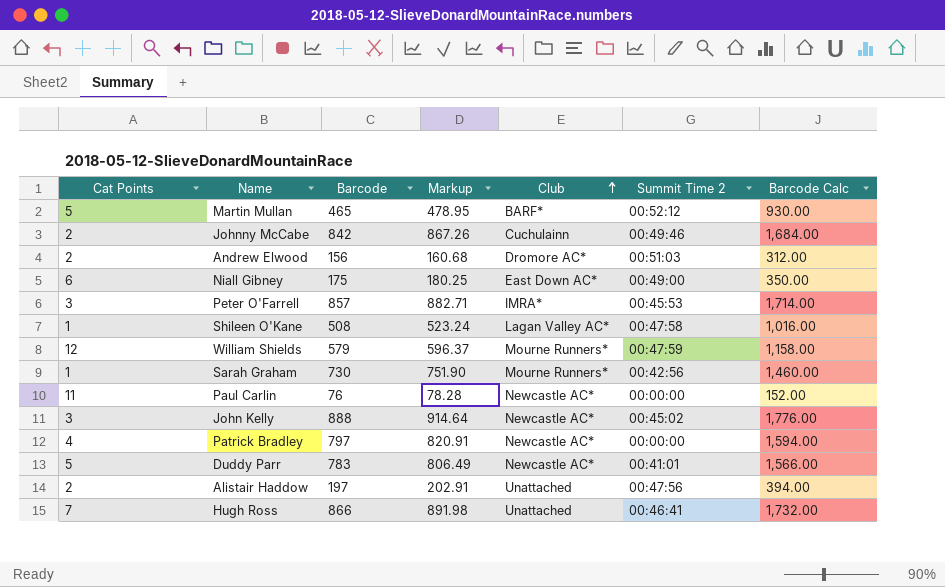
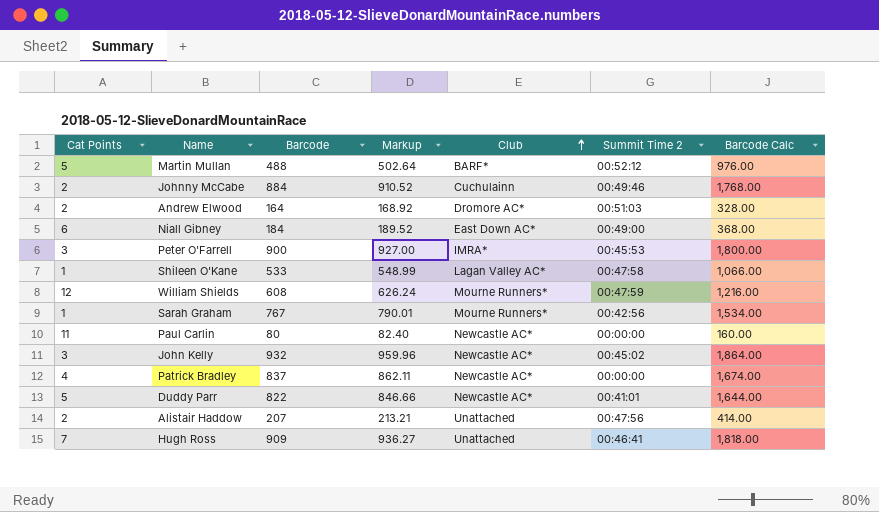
Martin Mullan | Barcode: 465 -> 488
Martin Mullan | Markup: 478.95 -> 502.64
Martin Mullan | Barcode Calc: 930.00 -> 976.00
Johnny McCabe | Barcode: 842 -> 884
Johnny McCabe | Markup: 867.26 -> 910.52
Johnny McCabe | Barcode Calc: 1,684.00 -> 1,768.00
Andrew Elwood | Barcode: 156 -> 164
Andrew Elwood | Markup: 160.68 -> 168.92
Andrew Elwood | Barcode Calc: 312.00 -> 328.00
Niall Gibney | Barcode: 175 -> 184
Niall Gibney | Markup: 180.25 -> 189.52
Niall Gibney | Barcode Calc: 350.00 -> 368.00
Peter O'Farrell | Barcode: 857 -> 900
Peter O'Farrell | Markup: 882.71 -> 927.00
Peter O'Farrell | Barcode Calc: 1,714.00 -> 1,800.00
Shileen O'Kane | Barcode: 508 -> 533
Shileen O'Kane | Markup: 523.24 -> 548.99
Shileen O'Kane | Barcode Calc: 1,016.00 -> 1,066.00
William Shields | Barcode: 579 -> 608
William Shields | Markup: 596.37 -> 626.24
William Shields | Barcode Calc: 1,158.00 -> 1,216.00
Sarah Graham | Barcode: 730 -> 767
Sarah Graham | Markup: 751.90 -> 790.01
Sarah Graham | Barcode Calc: 1,460.00 -> 1,534.00
Paul Carlin | Barcode: 76 -> 80
Paul Carlin | Markup: 78.28 -> 82.40
Paul Carlin | Barcode Calc: 152.00 -> 160.00
John Kelly | Barcode: 888 -> 932
John Kelly | Markup: 914.64 -> 959.96
John Kelly | Barcode Calc: 1,776.00 -> 1,864.00
Patrick Bradley | Barcode: 797 -> 837
Patrick Bradley | Markup: 820.91 -> 862.11
Patrick Bradley | Barcode Calc: 1,594.00 -> 1,674.00
Duddy Parr | Barcode: 783 -> 822
Duddy Parr | Markup: 806.49 -> 846.66
Duddy Parr | Barcode Calc: 1,566.00 -> 1,644.00
Alistair Haddow | Barcode: 197 -> 207
Alistair Haddow | Markup: 202.91 -> 213.21
Alistair Haddow | Barcode Calc: 394.00 -> 414.00
Hugh Ross | Barcode: 866 -> 909
Hugh Ross | Markup: 891.98 -> 936.27
Hugh Ross | Barcode Calc: 1,732.00 -> 1,818.00

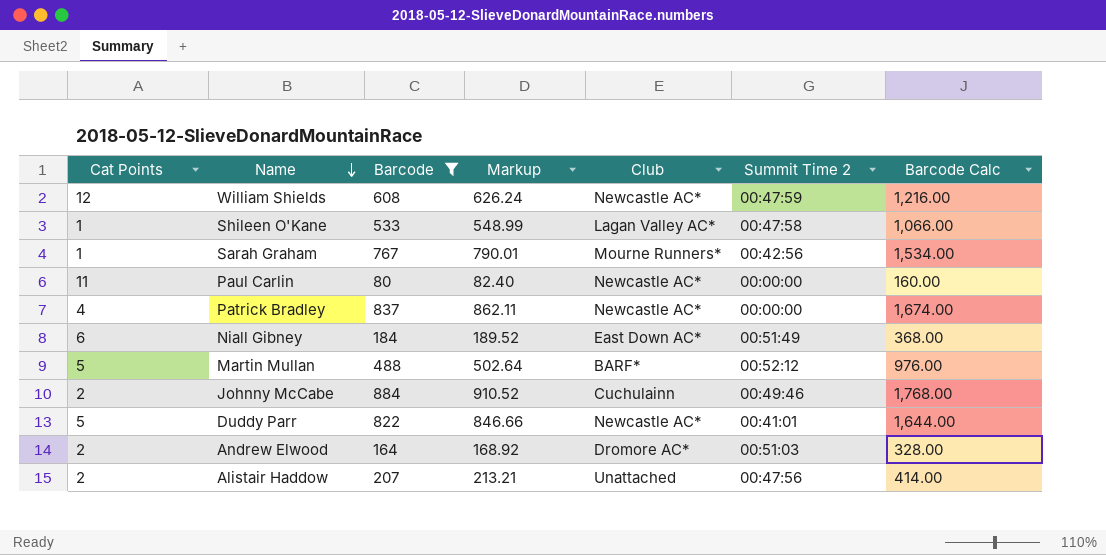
filter: none -> Barcode <= 884
row order: Club ascending -> Name descending
William Shields | Club: Mourne Runners* -> Newcastle AC*
Niall Gibney | Summit Time 2: 00:49:00 -> 00:51:49

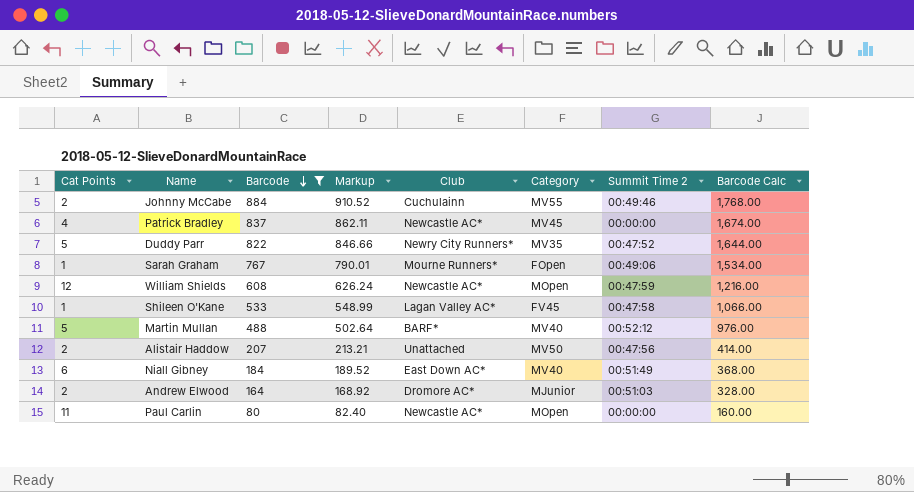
row order: Name descending -> Barcode descending
column Category | position: none -> 6
Duddy Parr | Club: Newcastle AC* -> Newry City Runners*
Duddy Parr | Summit Time 2: 00:41:01 -> 00:47:52
Sarah Graham | Summit Time 2: 00:42:56 -> 00:49:06

